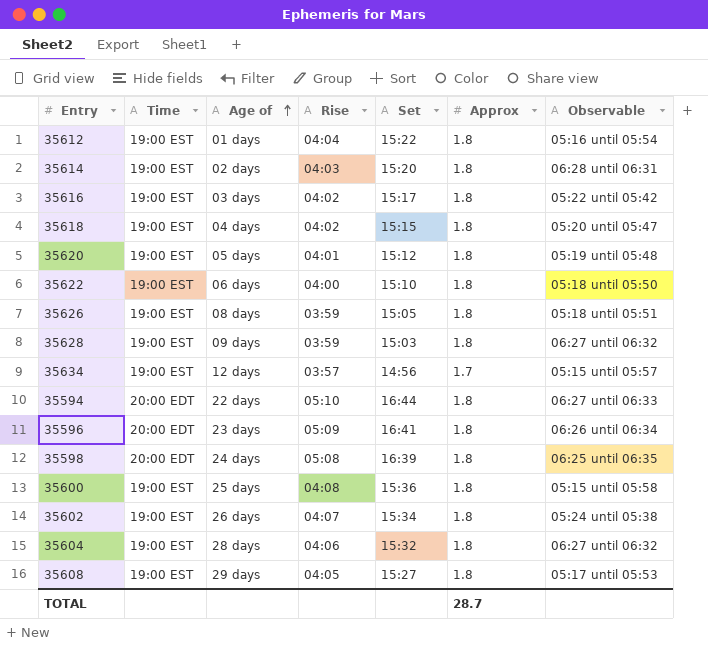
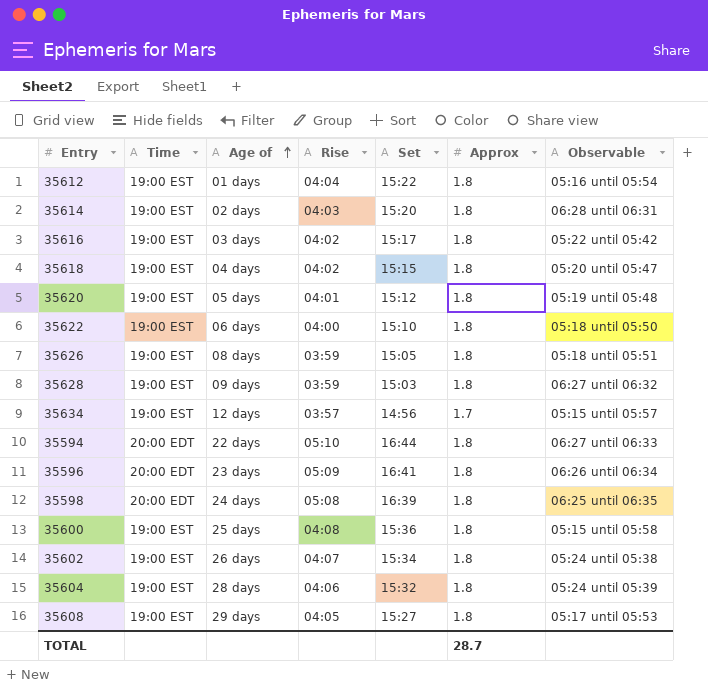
35604 | Observable: 06:27 until 06:32 -> 05:24 until 05:39

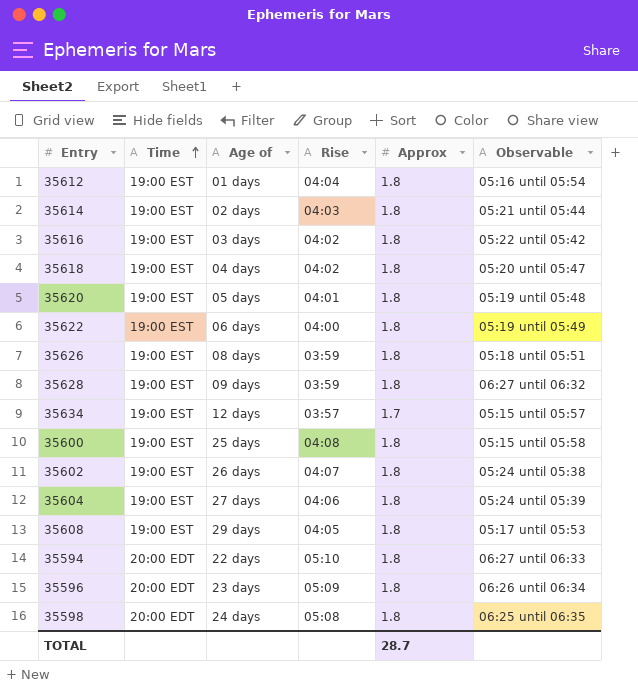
row order: Age of ascending -> Time ascending
column Set | position: 5 -> none
35614 | Observable: 06:28 until 06:31 -> 05:21 until 05:44
35622 | Observable: 05:18 until 05:50 -> 05:19 until 05:49
35604 | Age of: 28 days -> 27 days

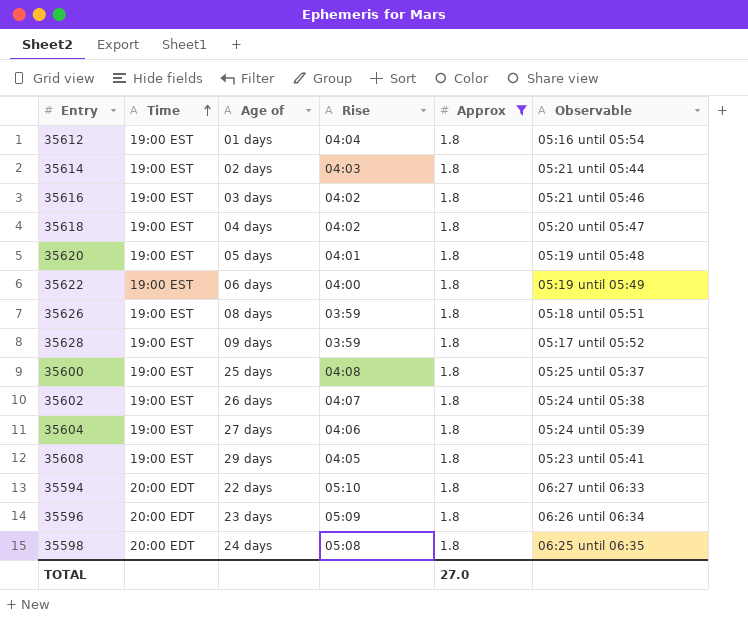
filter: none -> Approx = 1.8
35616 | Observable: 05:22 until 05:42 -> 05:21 until 05:46
35628 | Observable: 06:27 until 06:32 -> 05:17 until 05:52
35600 | Observable: 05:15 until 05:58 -> 05:25 until 05:37
35608 | Observable: 05:17 until 05:53 -> 05:23 until 05:41
TOTAL | Approx: 28.7 -> 27.0

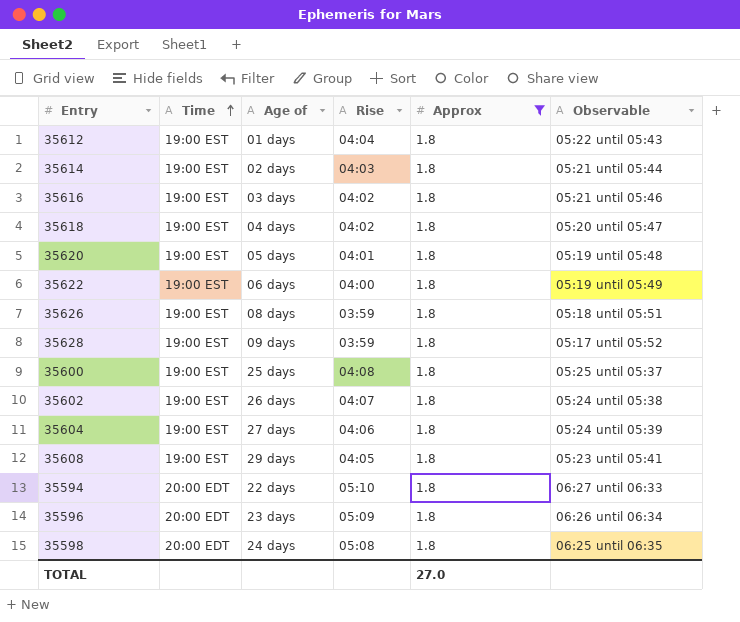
35612 | Observable: 05:16 until 05:54 -> 05:22 until 05:43

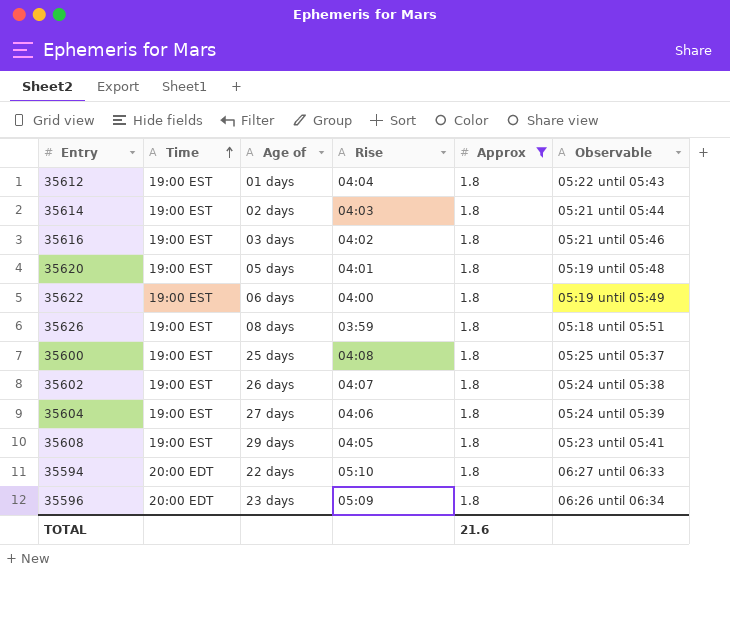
row 35618: 19:00 EST | 04 days | 04:02 | 1.8 | 05:20 until 05:47 -> none
row 35628: 19:00 EST | 09 days | 03:59 | 1.8 | 05:17 until 05:52 -> none
row 35598: 20:00 EDT | 24 days | 05:08 | 1.8 | 06:25 until 06:35 -> none
TOTAL | Approx: 27.0 -> 21.6

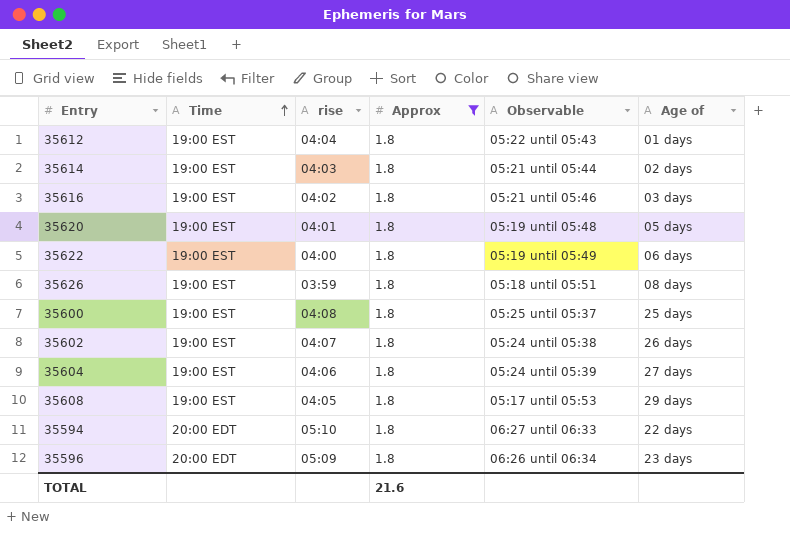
column name: Rise -> rise
column Age of | position: 3 -> 6
35608 | Observable: 05:23 until 05:41 -> 05:17 until 05:53

